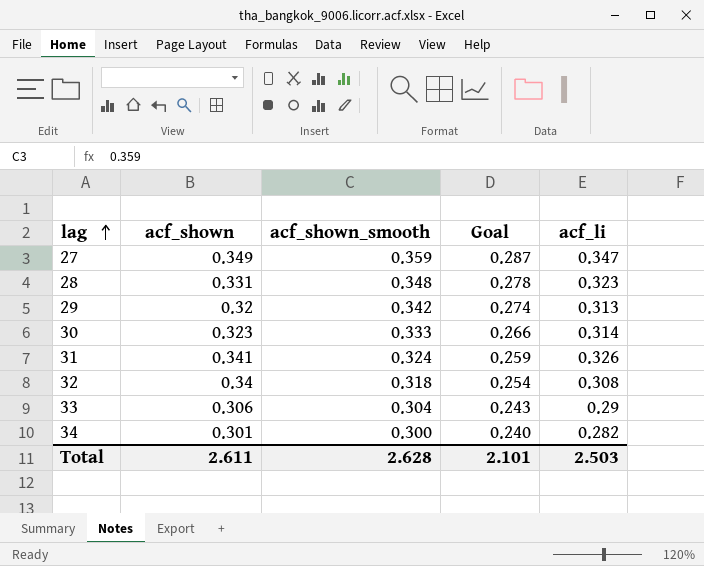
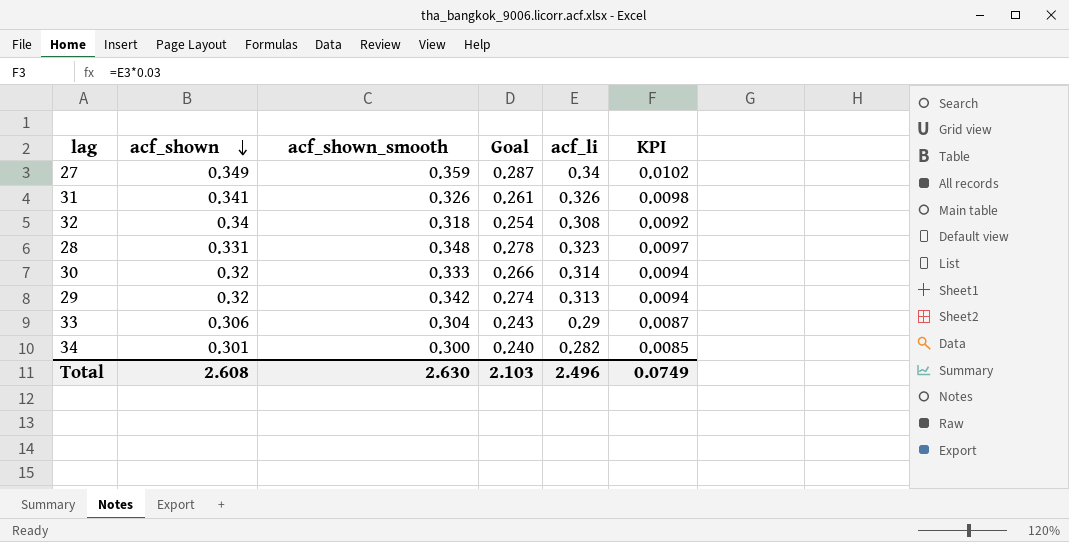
row order: lag ascending -> acf_shown descending
column KPI | formula: none -> [acf_li] * 0.03
27 | acf_li: 0.347 -> 0.34
31 | acf_shown_smooth: 0.324 -> 0.326
31 | Goal: 0.259 -> 0.261
30 | acf_shown: 0.323 -> 0.32
Total | acf_shown: 2.611 -> 2.608
Total | acf_shown_smooth: 2.628 -> 2.630
Total | Goal: 2.101 -> 2.103
Total | acf_li: 2.503 -> 2.496

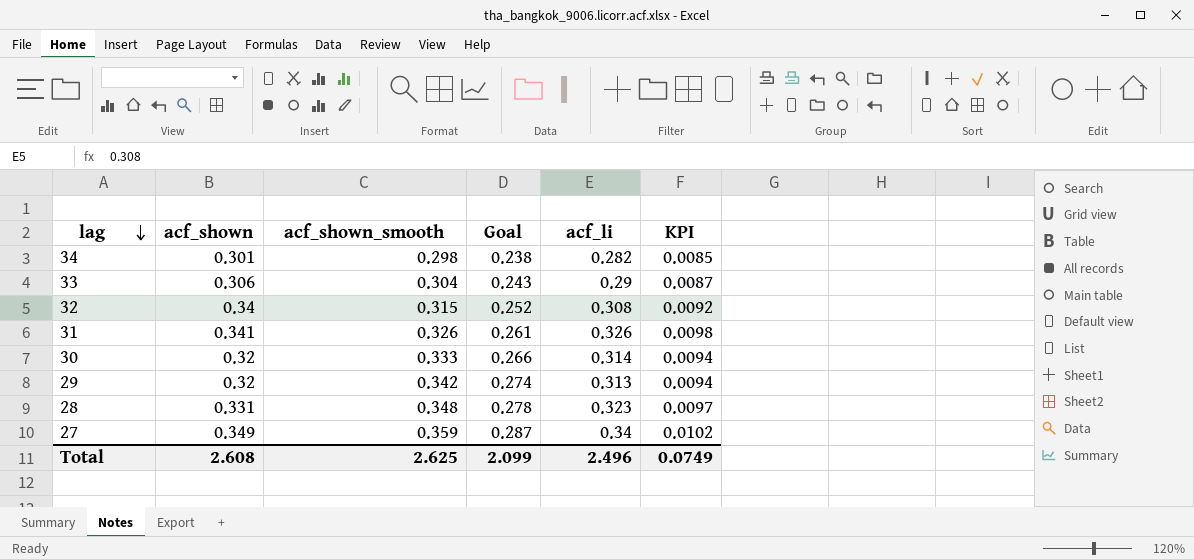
row order: acf_shown descending -> lag descending
34 | acf_shown_smooth: 0.300 -> 0.298
34 | Goal: 0.240 -> 0.238
32 | acf_shown_smooth: 0.318 -> 0.315
32 | Goal: 0.254 -> 0.252
Total | acf_shown_smooth: 2.630 -> 2.625
Total | Goal: 2.103 -> 2.099

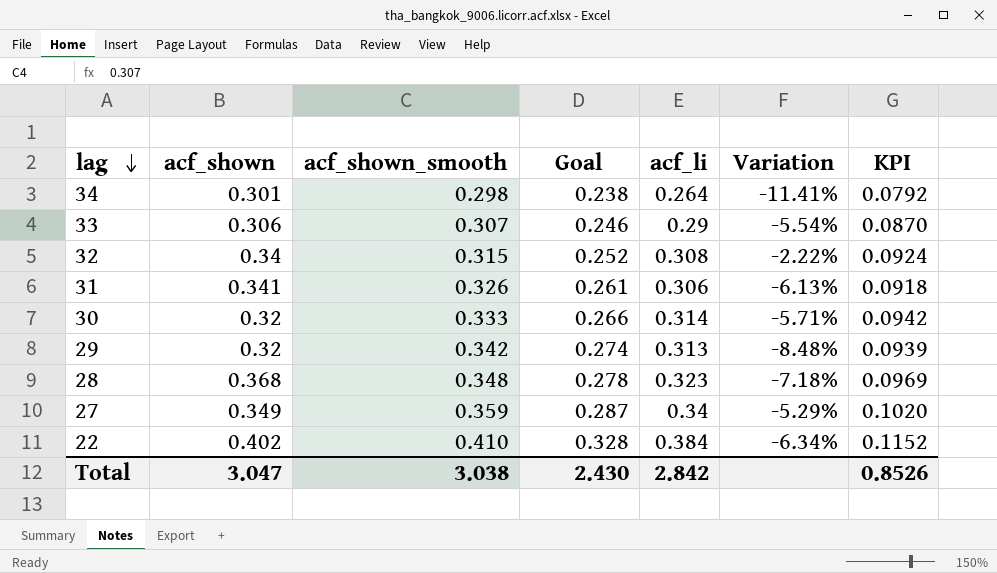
column Variation | formula: none -> ([acf_li] - [acf_shown_smooth]) / [acf_shown_smooth]
column KPI | formula: [acf_li] * 0.03 -> [acf_li] * 0.3
34 | acf_li: 0.282 -> 0.264
33 | acf_shown_smooth: 0.304 -> 0.307
33 | Goal: 0.243 -> 0.246
31 | acf_li: 0.326 -> 0.306
28 | acf_shown: 0.331 -> 0.368
row 22: none -> 0.402 | 0.410 | 0.328 | 0.384 | -6.34% | 0.1152
Total | acf_shown: 2.608 -> 3.047
Total | acf_shown_smooth: 2.625 -> 3.038
Total | Goal: 2.099 -> 2.430
Total | acf_li: 2.496 -> 2.842
Total | KPI: 0.0749 -> 0.8526

